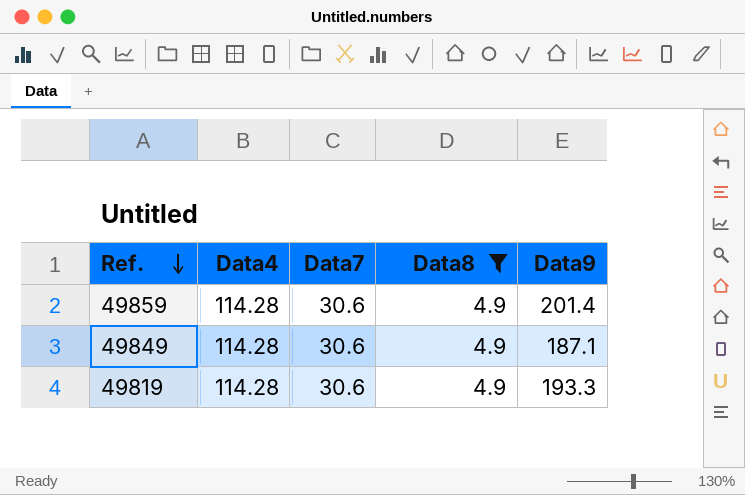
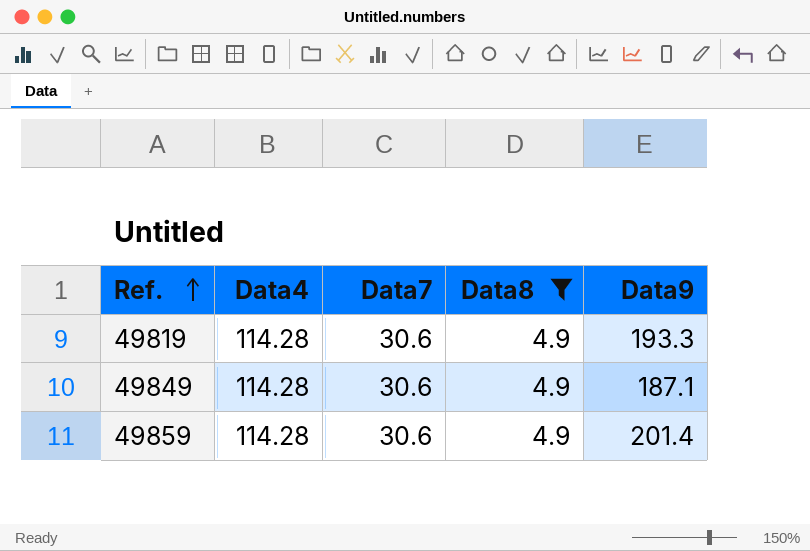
row order: Ref. descending -> Ref. ascending

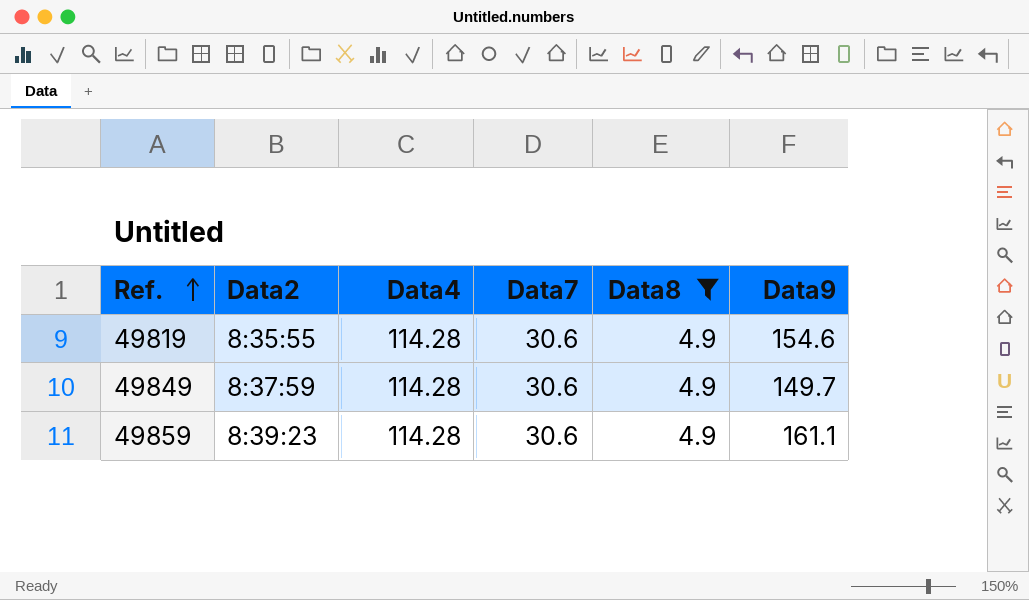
column Data2 | position: none -> 2
49819 | Data9: 193.3 -> 154.6
49849 | Data9: 187.1 -> 149.7
49859 | Data9: 201.4 -> 161.1

